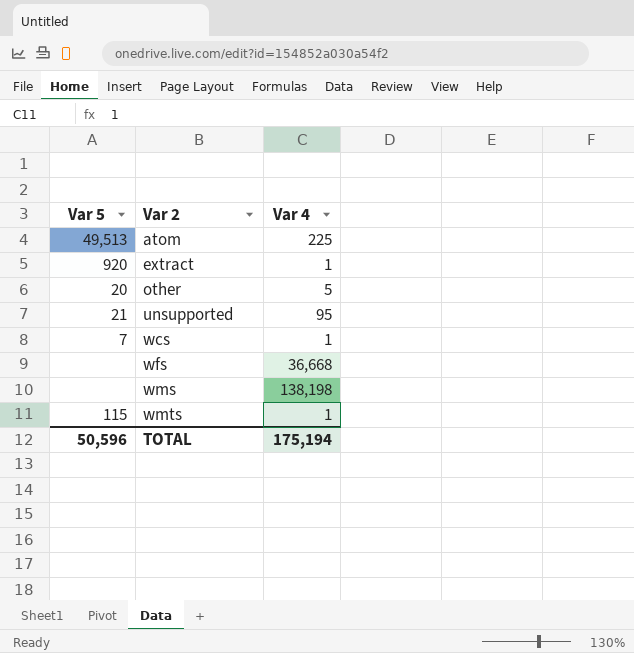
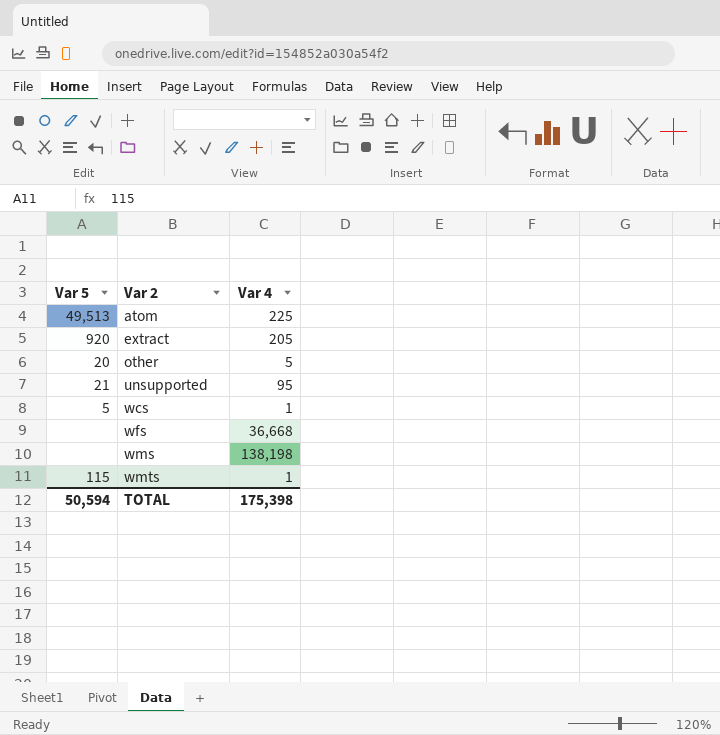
extract | Var 4: 1 -> 205
wcs | Var 5: 7 -> 5
TOTAL | Var 5: 50,596 -> 50,594
TOTAL | Var 4: 175,194 -> 175,398

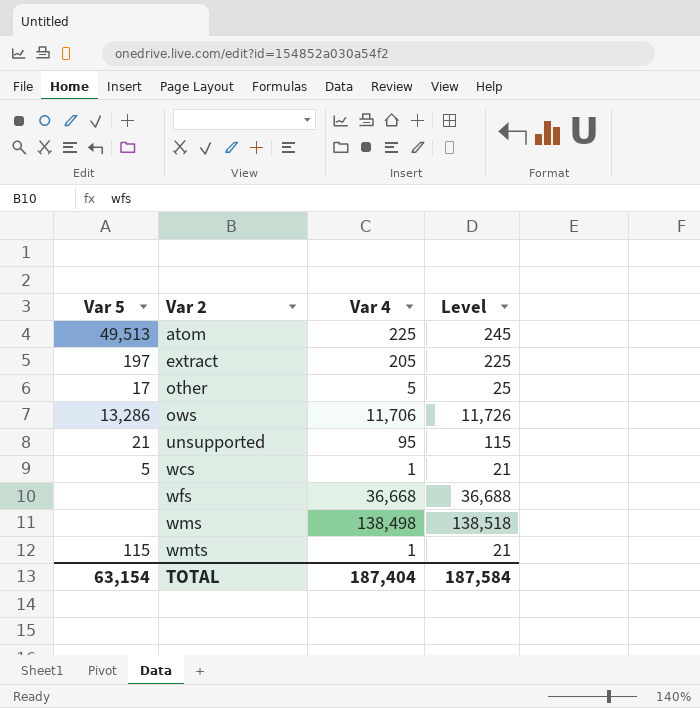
column Level | formula: none -> [Var 4] + 20
extract | Var 5: 920 -> 197
other | Var 5: 20 -> 17
row ows: none -> 13,286 | 11,706 | 11,726
wms | Var 4: 138,198 -> 138,498
TOTAL | Var 5: 50,594 -> 63,154
TOTAL | Var 4: 175,398 -> 187,404

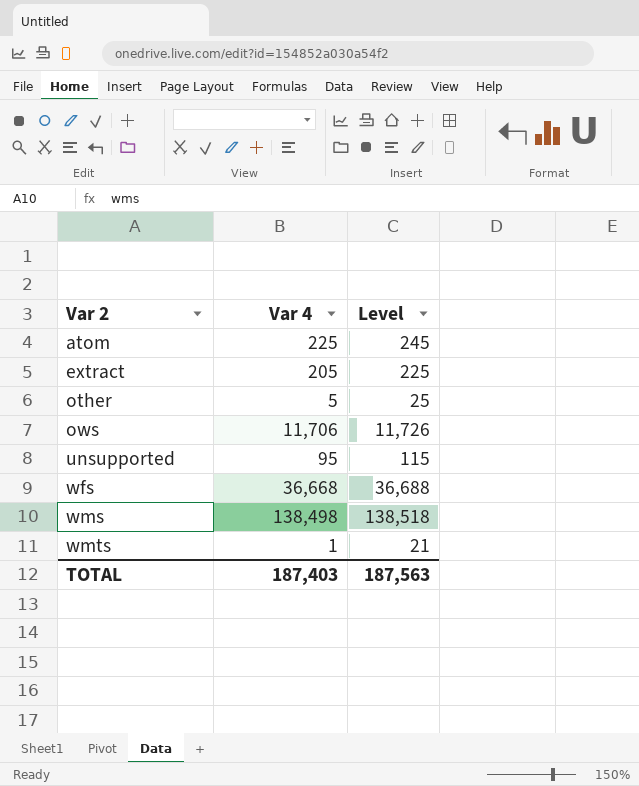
column Var 5 | position: 1 -> none
row wcs: 5 | 1 | 21 -> none
TOTAL | Var 4: 187,404 -> 187,403
TOTAL | Level: 187,584 -> 187,563

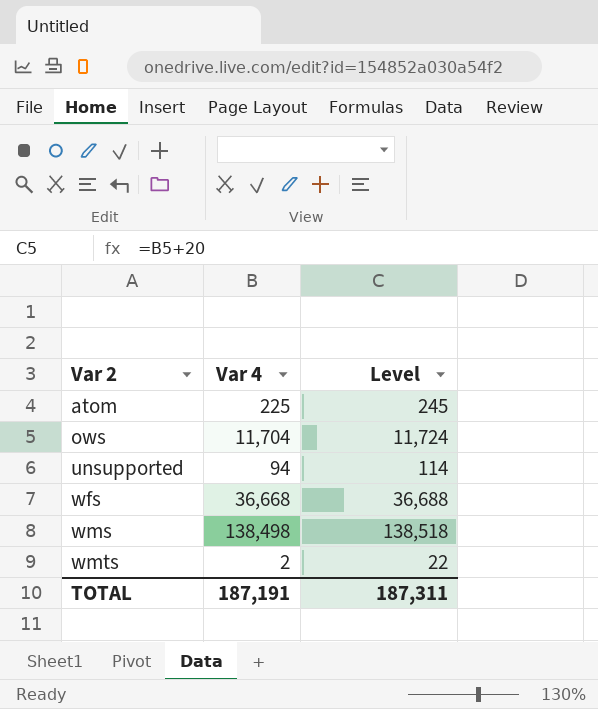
row extract: 205 | 225 -> none
row other: 5 | 25 -> none
ows | Var 4: 11,706 -> 11,704
ows | Level: 11,726 -> 11,724
unsupported | Var 4: 95 -> 94
unsupported | Level: 115 -> 114
wmts | Var 4: 1 -> 2
wmts | Level: 21 -> 22
TOTAL | Var 4: 187,403 -> 187,191
TOTAL | Level: 187,563 -> 187,311

